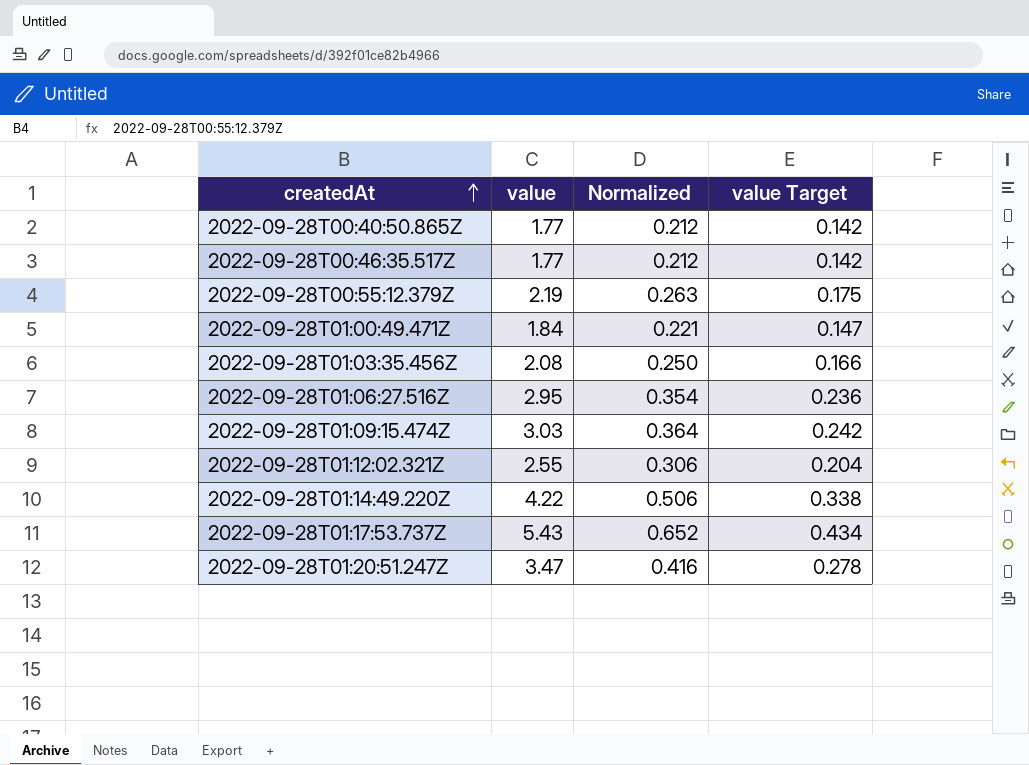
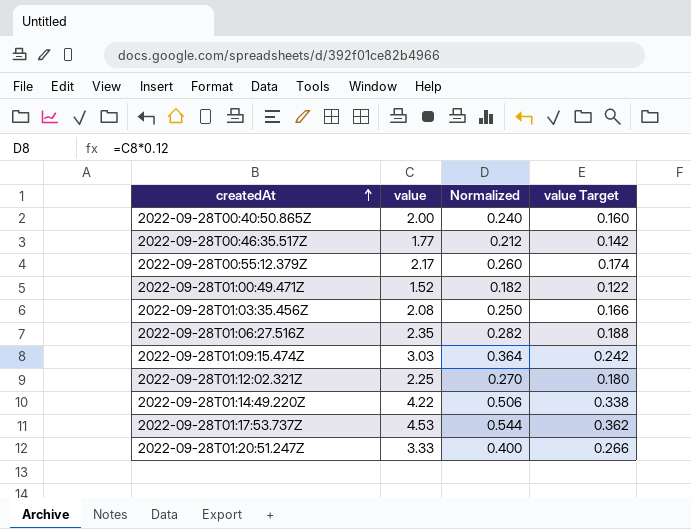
2022-09-28T00:40:50.865Z | value: 1.77 -> 2.00
2022-09-28T00:40:50.865Z | Normalized: 0.212 -> 0.240
2022-09-28T00:40:50.865Z | value Target: 0.142 -> 0.160
2022-09-28T00:55:12.379Z | value: 2.19 -> 2.17
2022-09-28T00:55:12.379Z | Normalized: 0.263 -> 0.260
2022-09-28T00:55:12.379Z | value Target: 0.175 -> 0.174
2022-09-28T01:00:49.471Z | value: 1.84 -> 1.52
2022-09-28T01:00:49.471Z | Normalized: 0.221 -> 0.182
2022-09-28T01:00:49.471Z | value Target: 0.147 -> 0.122
2022-09-28T01:06:27.516Z | value: 2.95 -> 2.35
2022-09-28T01:06:27.516Z | Normalized: 0.354 -> 0.282
2022-09-28T01:06:27.516Z | value Target: 0.236 -> 0.188
2022-09-28T01:12:02.321Z | value: 2.55 -> 2.25
2022-09-28T01:12:02.321Z | Normalized: 0.306 -> 0.270
2022-09-28T01:12:02.321Z | value Target: 0.204 -> 0.180
2022-09-28T01:17:53.737Z | value: 5.43 -> 4.53
2022-09-28T01:17:53.737Z | Normalized: 0.652 -> 0.544
2022-09-28T01:17:53.737Z | value Target: 0.434 -> 0.362
2022-09-28T01:20:51.247Z | value: 3.47 -> 3.33
2022-09-28T01:20:51.247Z | Normalized: 0.416 -> 0.400
2022-09-28T01:20:51.247Z | value Target: 0.278 -> 0.266

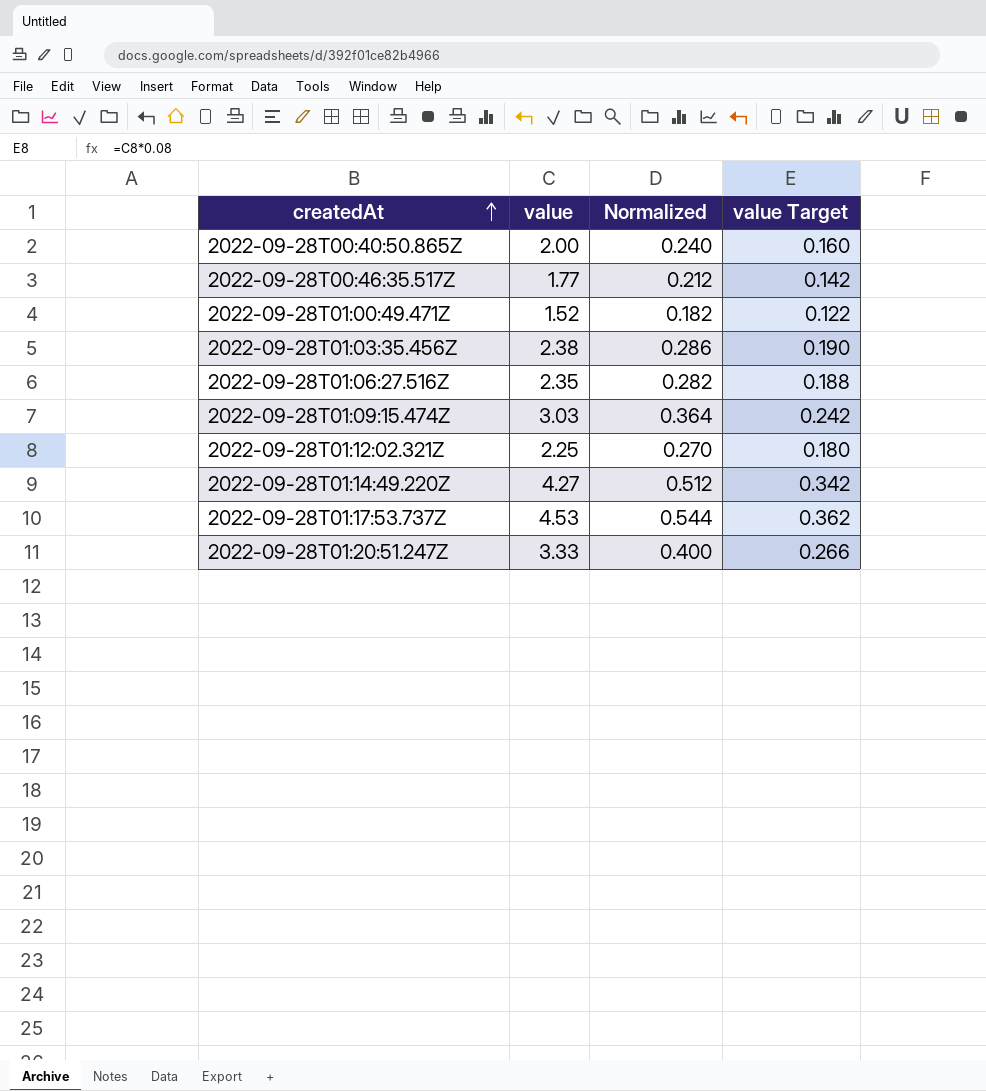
row 2022-09-28T00:55:12.379Z: 2.17 | 0.260 | 0.174 -> none
2022-09-28T01:03:35.456Z | value: 2.08 -> 2.38
2022-09-28T01:03:35.456Z | Normalized: 0.250 -> 0.286
2022-09-28T01:03:35.456Z | value Target: 0.166 -> 0.190
2022-09-28T01:14:49.220Z | value: 4.22 -> 4.27
2022-09-28T01:14:49.220Z | Normalized: 0.506 -> 0.512
2022-09-28T01:14:49.220Z | value Target: 0.338 -> 0.342

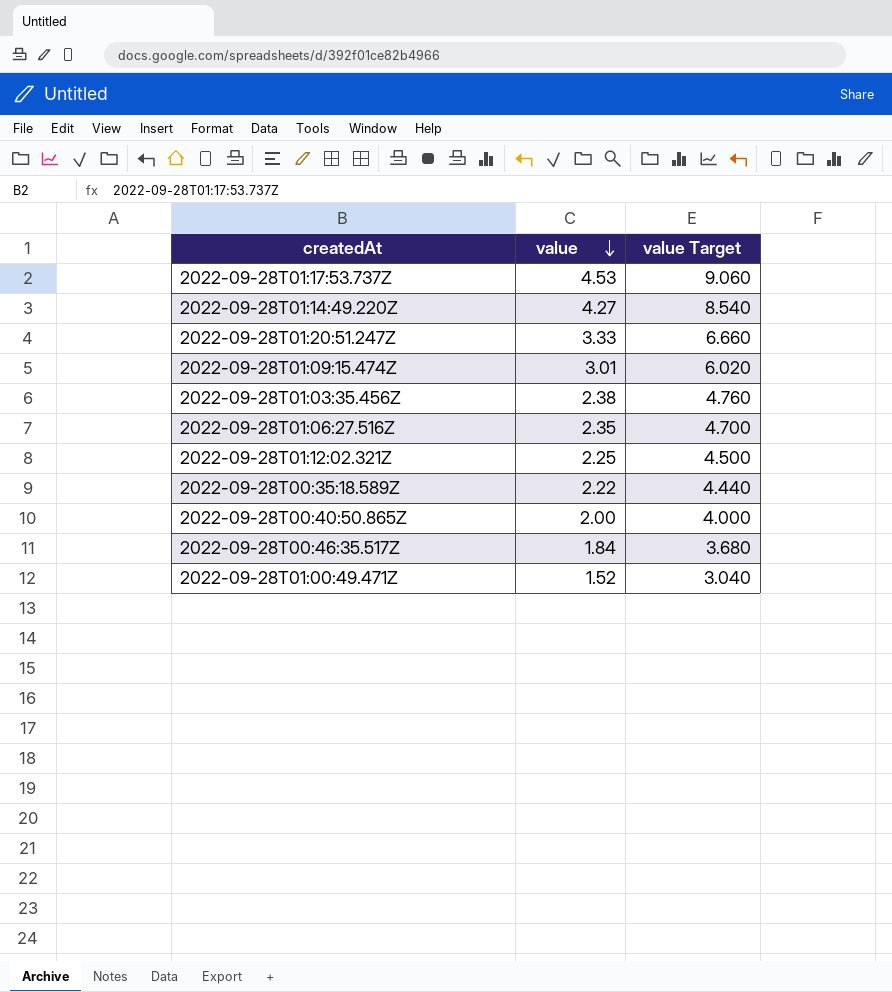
row order: createdAt ascending -> value descending
column Normalized | formula: [value] * 0.12 -> none
column value Target | formula: [value] * 0.08 -> [value] * 2
2022-09-28T01:09:15.474Z | value: 3.03 -> 3.01
row 2022-09-28T00:35:18.589Z: none -> 2.22 | 4.440
2022-09-28T00:46:35.517Z | value: 1.77 -> 1.84

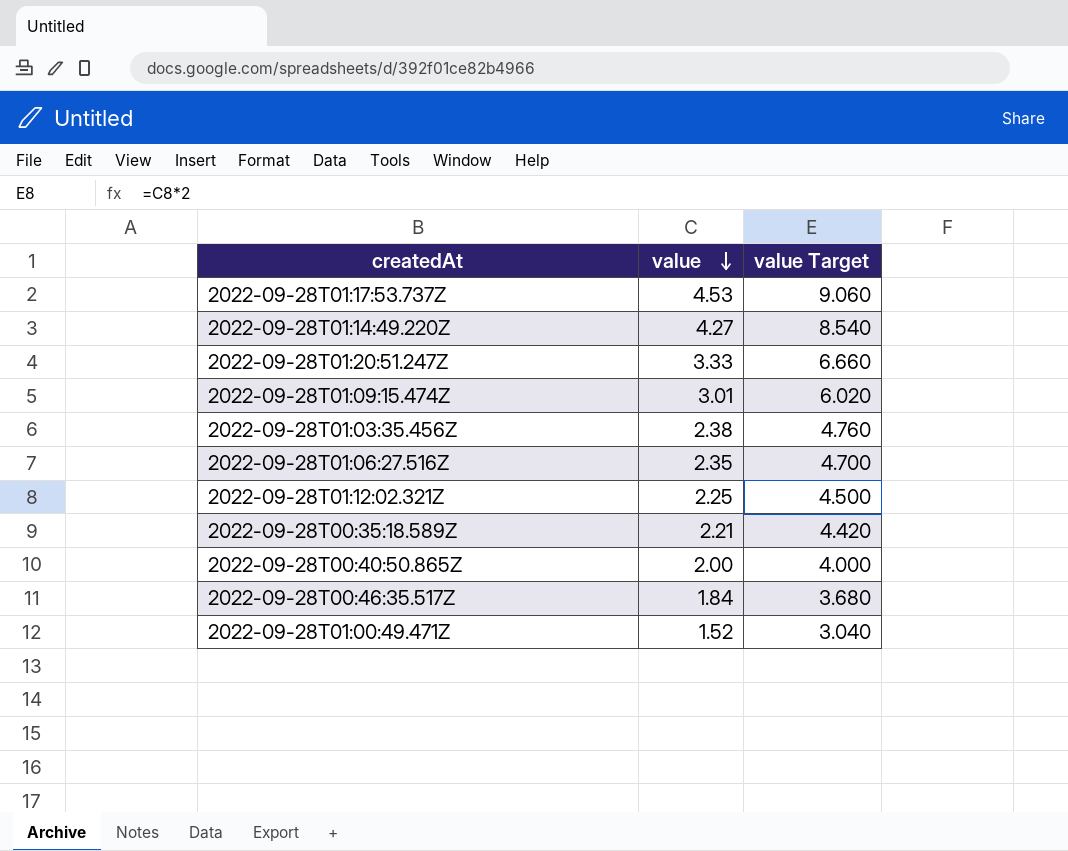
2022-09-28T00:35:18.589Z | value: 2.22 -> 2.21
2022-09-28T00:35:18.589Z | value Target: 4.440 -> 4.420

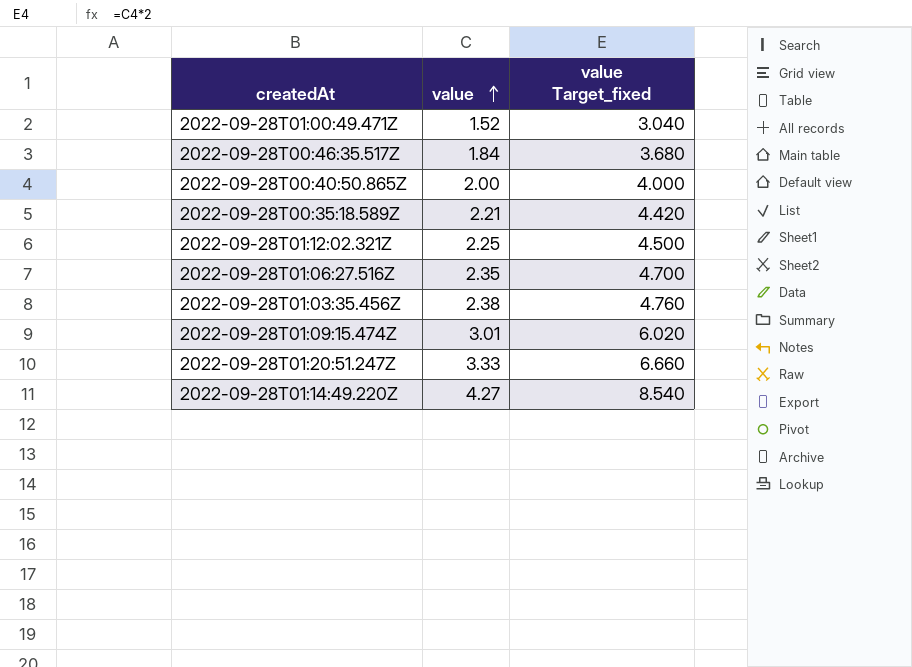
row order: value descending -> value ascending
column name: value Target -> value Target_fixed
row 2022-09-28T01:17:53.737Z: 4.53 | 9.060 -> none

